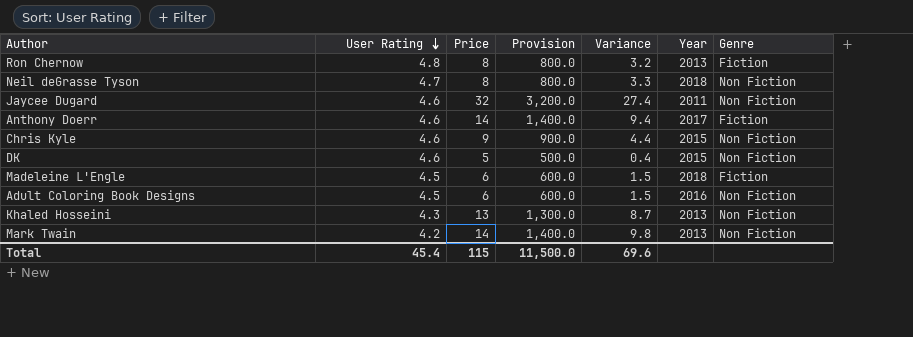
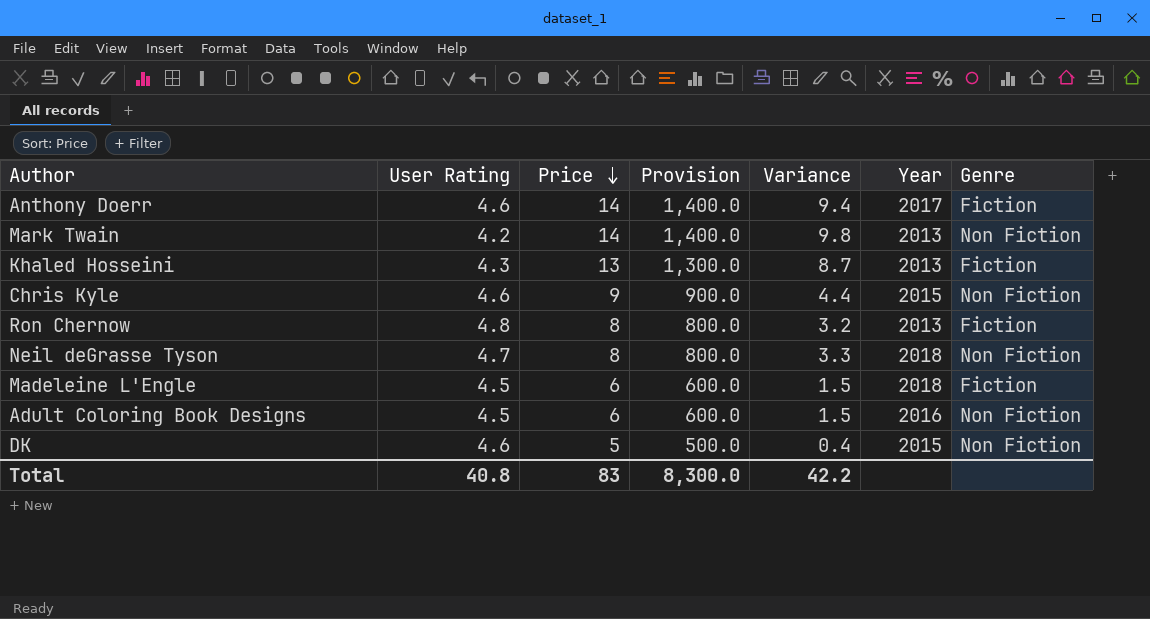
row order: User Rating descending -> Price descending
row Jaycee Dugard: 4.6 | 32 | 3,200.0 | 27.4 | 2011 | Non Fiction -> none
Khaled Hosseini | Genre: Non Fiction -> Fiction
Total | User Rating: 45.4 -> 40.8
Total | Price: 115 -> 83
Total | Provision: 11,500.0 -> 8,300.0
Total | Variance: 69.6 -> 42.2

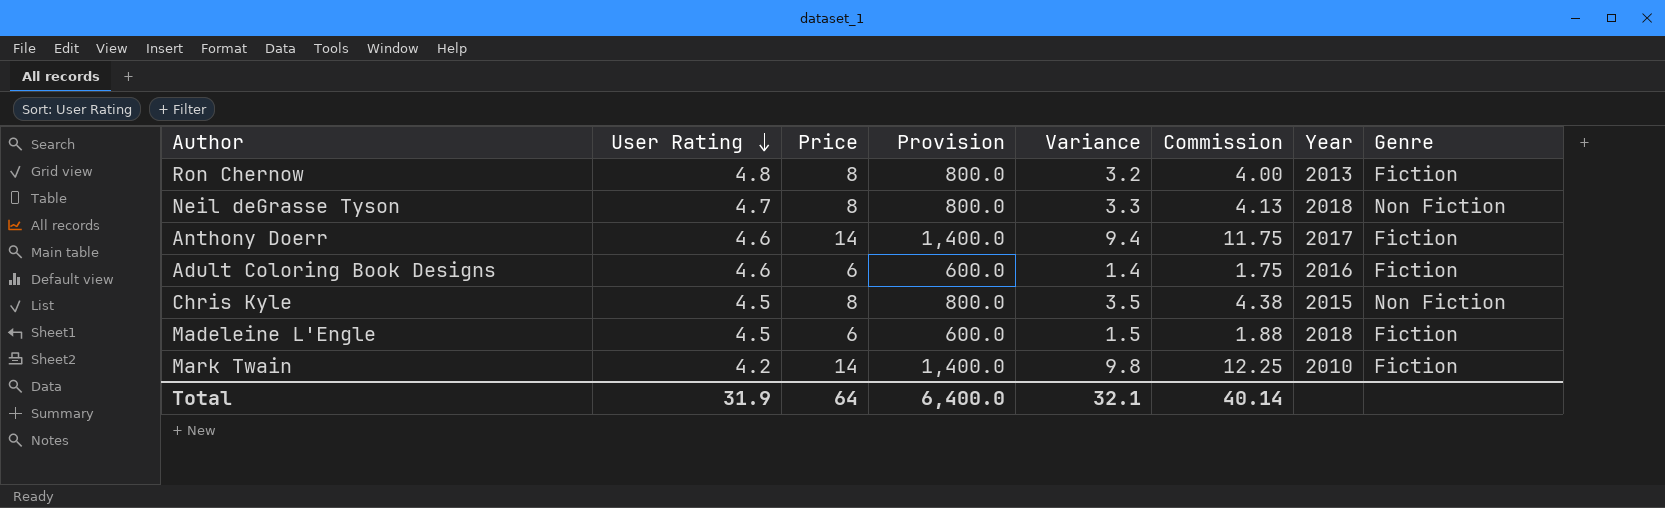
row order: Price descending -> User Rating descending
column Commission | formula: none -> [Variance] * 1.25
row Khaled Hosseini: 4.3 | 13 | 1,300.0 | 8.7 | 2013 | Fiction -> none
row DK: 4.6 | 5 | 500.0 | 0.4 | 2015 | Non Fiction -> none
Adult Coloring Book Designs | User Rating: 4.5 -> 4.6
Adult Coloring Book Designs | Variance: 1.5 -> 1.4
Adult Coloring Book Designs | Genre: Non Fiction -> Fiction
Chris Kyle | User Rating: 4.6 -> 4.5
Chris Kyle | Price: 9 -> 8
Chris Kyle | Provision: 900.0 -> 800.0
Chris Kyle | Variance: 4.4 -> 3.5
Mark Twain | Year: 2013 -> 2010
Mark Twain | Genre: Non Fiction -> Fiction
Total | User Rating: 40.8 -> 31.9
Total | Price: 83 -> 64
Total | Provision: 8,300.0 -> 6,400.0
Total | Variance: 42.2 -> 32.1

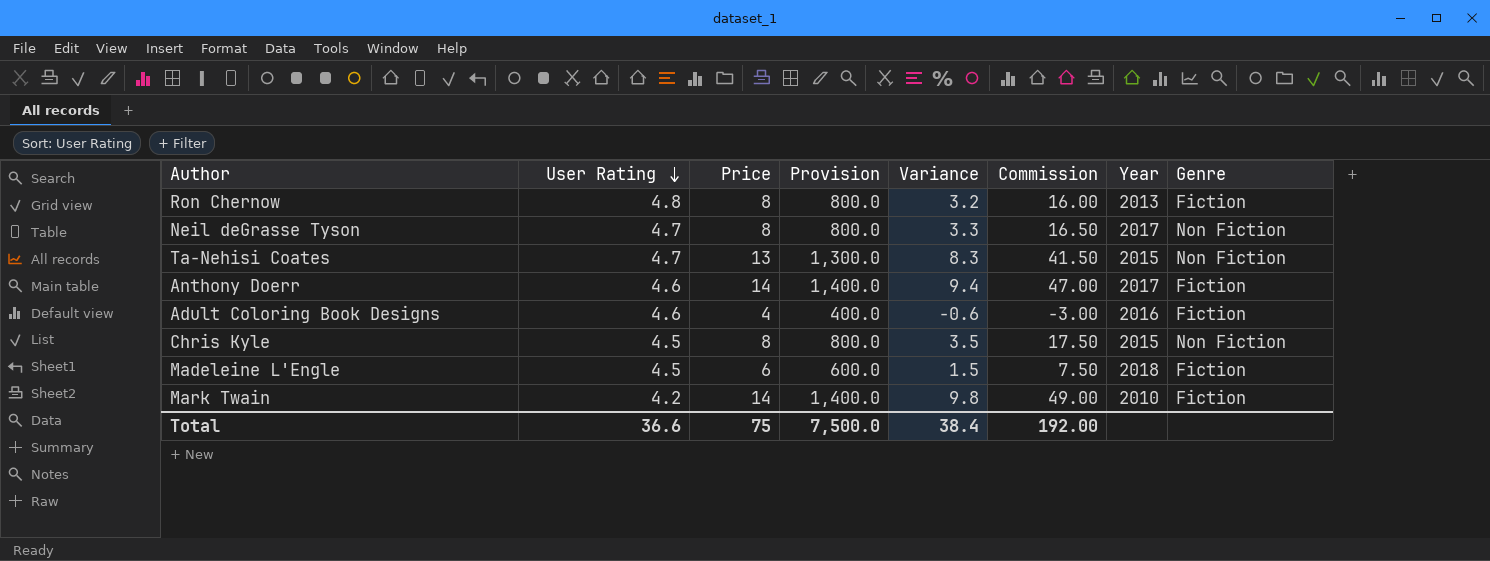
column Commission | formula: [Variance] * 1.25 -> [Variance] * 5
Neil deGrasse Tyson | Year: 2018 -> 2017
row Ta-Nehisi Coates: none -> 4.7 | 13 | 1,300.0 | 8.3 | 41.50 | 2015 | Non Fiction
Adult Coloring Book Designs | Price: 6 -> 4
Adult Coloring Book Designs | Provision: 600.0 -> 400.0
Adult Coloring Book Designs | Variance: 1.4 -> -0.6
Total | User Rating: 31.9 -> 36.6
Total | Price: 64 -> 75
Total | Provision: 6,400.0 -> 7,500.0
Total | Variance: 32.1 -> 38.4
Total | Commission: 40.14 -> 192.00

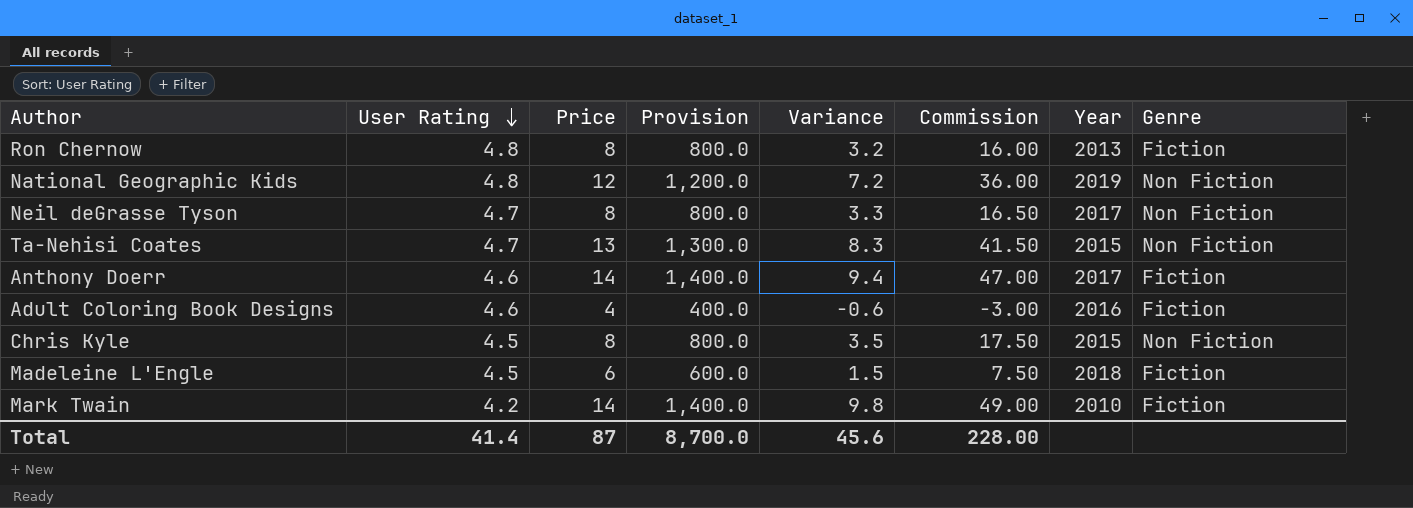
row National Geographic Kids: none -> 4.8 | 12 | 1,200.0 | 7.2 | 36.00 | 2019 | Non Fiction
Total | User Rating: 36.6 -> 41.4
Total | Price: 75 -> 87
Total | Provision: 7,500.0 -> 8,700.0
Total | Variance: 38.4 -> 45.6
Total | Commission: 192.00 -> 228.00

